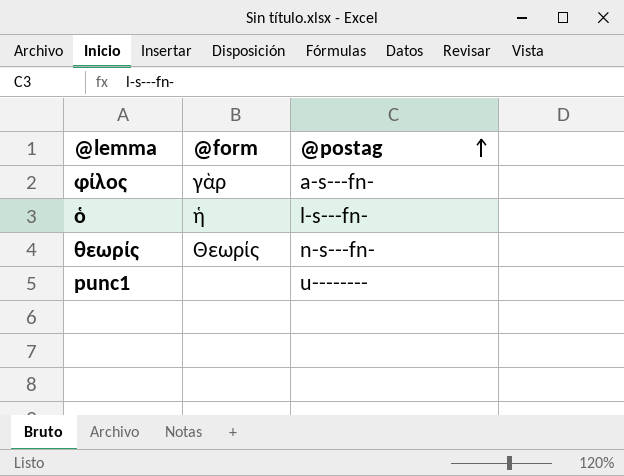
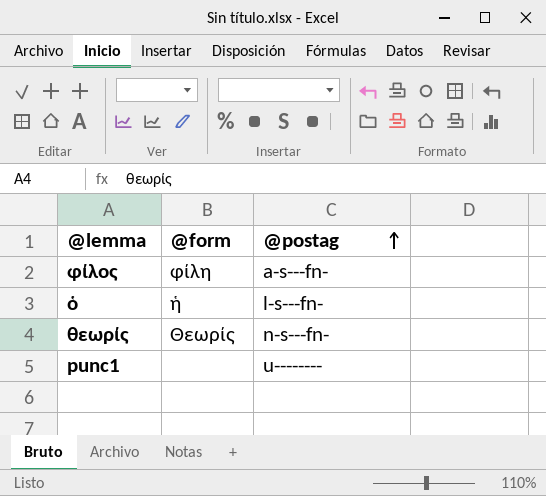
φίλος | @form: γὰρ -> φίλη

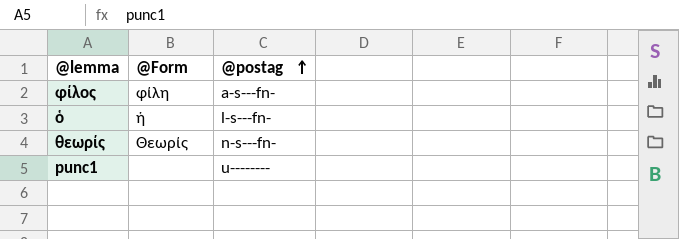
column name: @form -> @Form

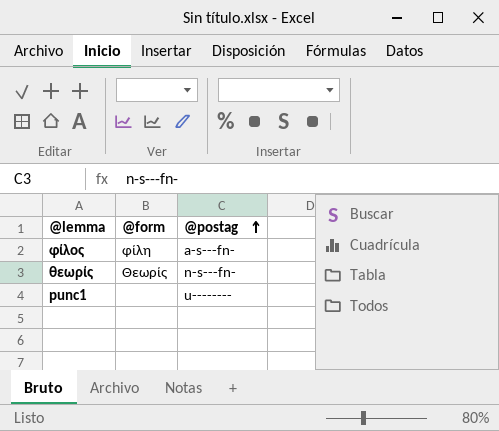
column name: @Form -> @form
row ὁ: ἡ | l-s---fn- -> none

